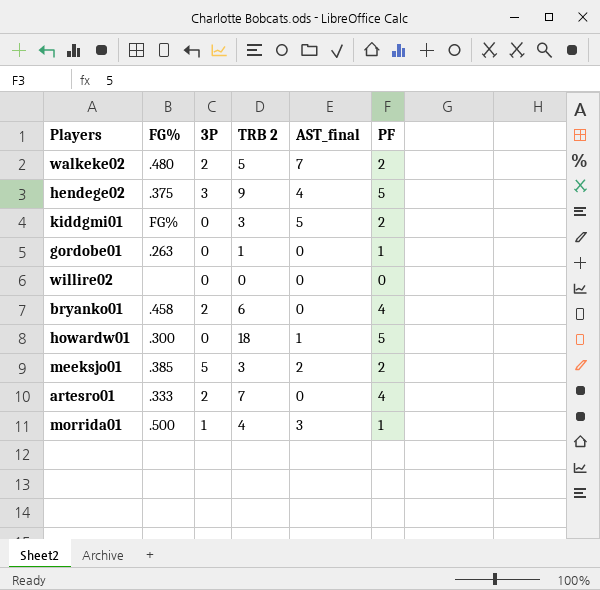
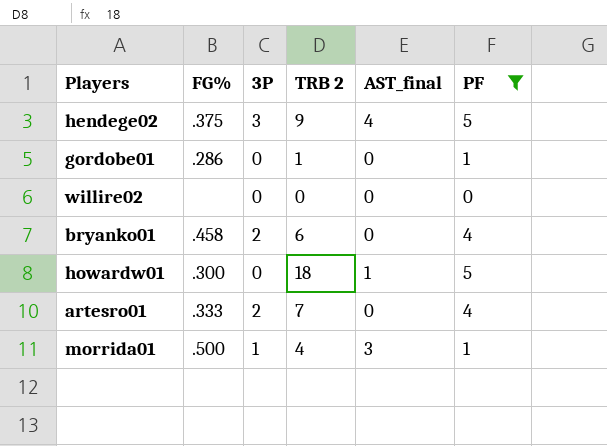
filter: none -> PF != 2
gordobe01 | FG%: .263 -> .286

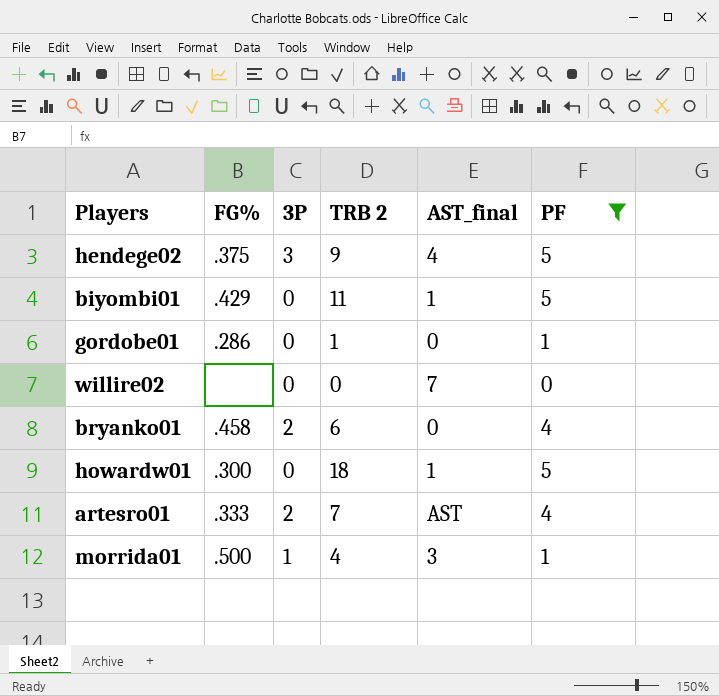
row biyombi01: none -> .429 | 0 | 11 | 1 | 5
willire02 | AST_final: 0 -> 7
artesro01 | AST_final: 0 -> AST

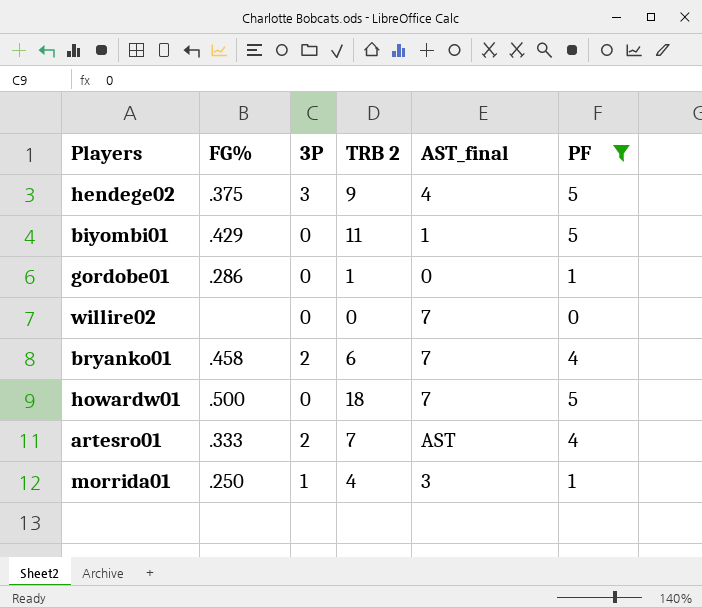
bryanko01 | AST_final: 0 -> 7
howardw01 | FG%: .300 -> .500
howardw01 | AST_final: 1 -> 7
morrida01 | FG%: .500 -> .250

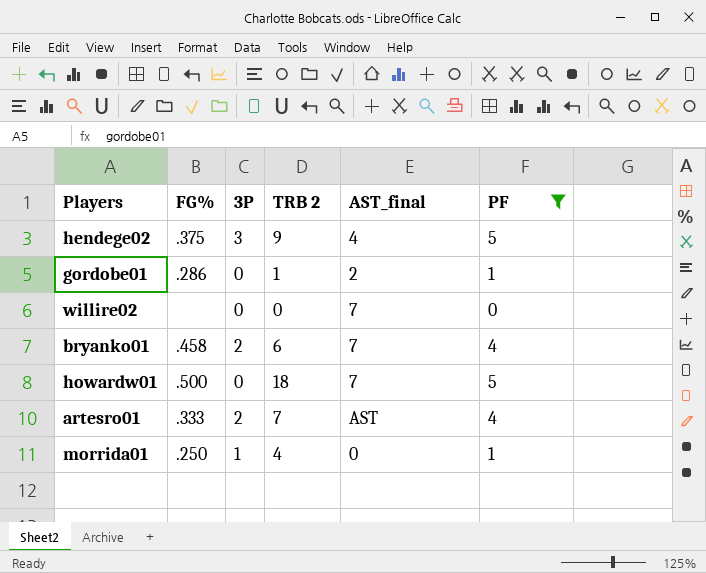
row biyombi01: .429 | 0 | 11 | 1 | 5 -> none
gordobe01 | AST_final: 0 -> 2
morrida01 | AST_final: 3 -> 0

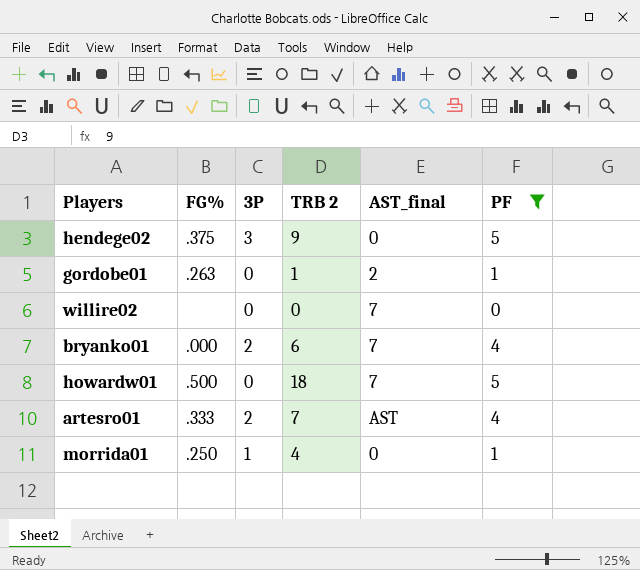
hendege02 | AST_final: 4 -> 0
gordobe01 | FG%: .286 -> .263
bryanko01 | FG%: .458 -> .000

